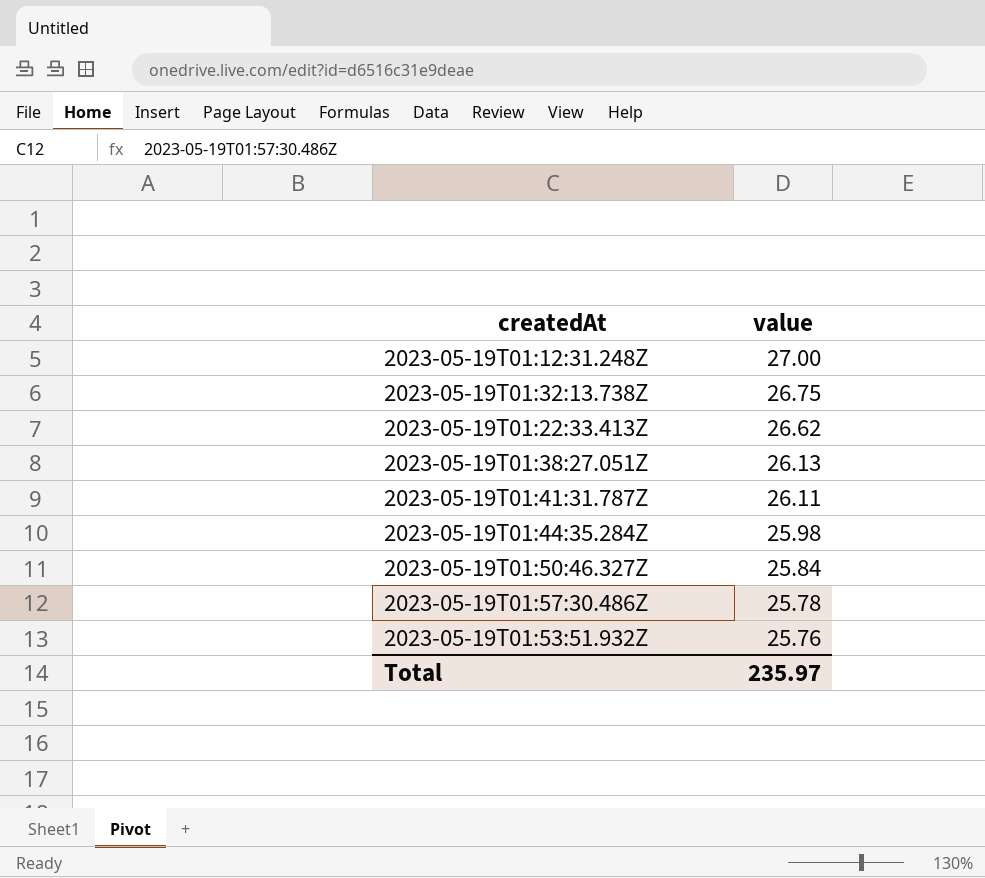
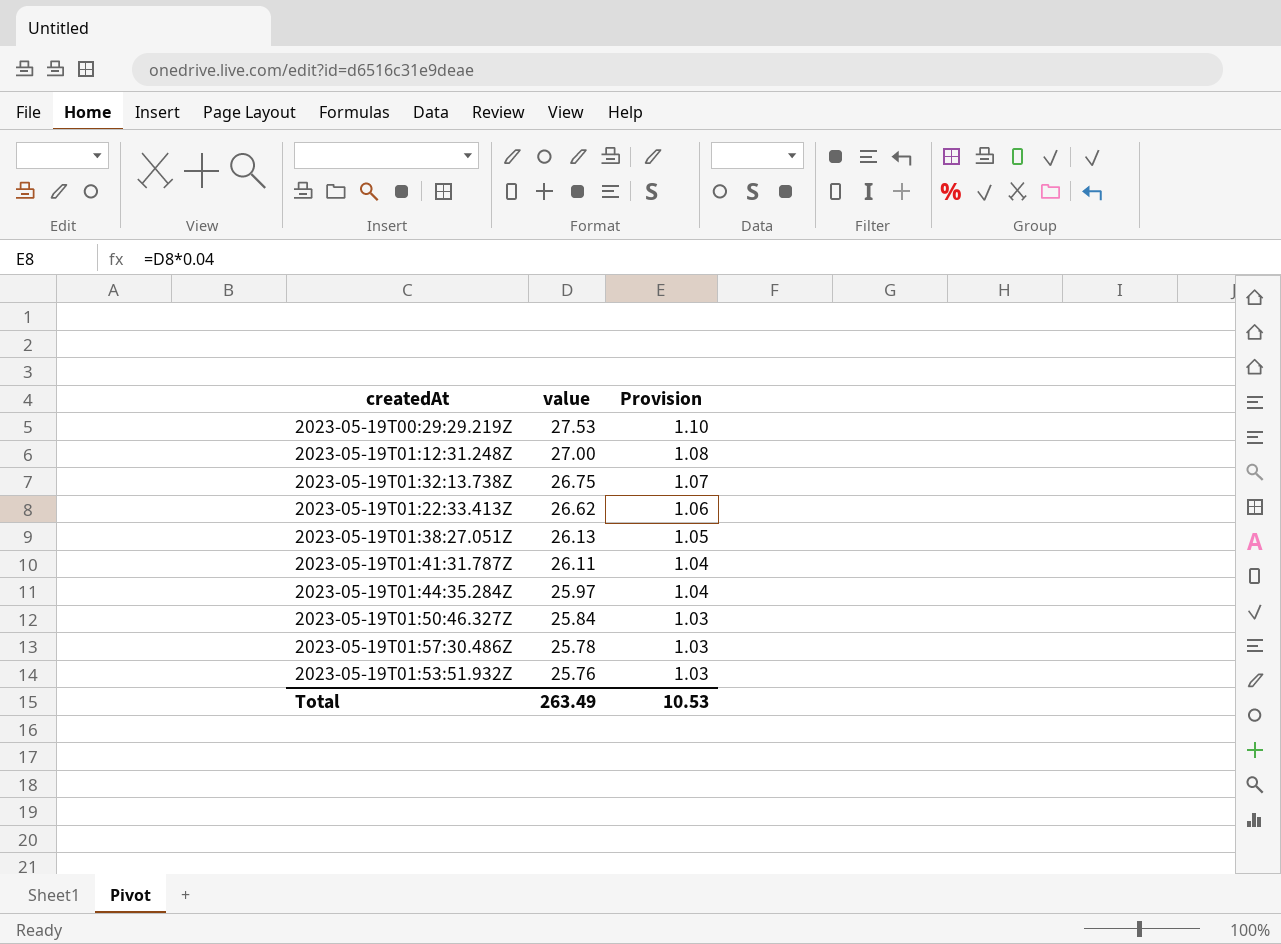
column Provision | formula: none -> [value] * 0.04
row 2023-05-19T00:29:29.219Z: none -> 27.53 | 1.10
2023-05-19T01:44:35.284Z | value: 25.98 -> 25.97
Total | value: 235.97 -> 263.49

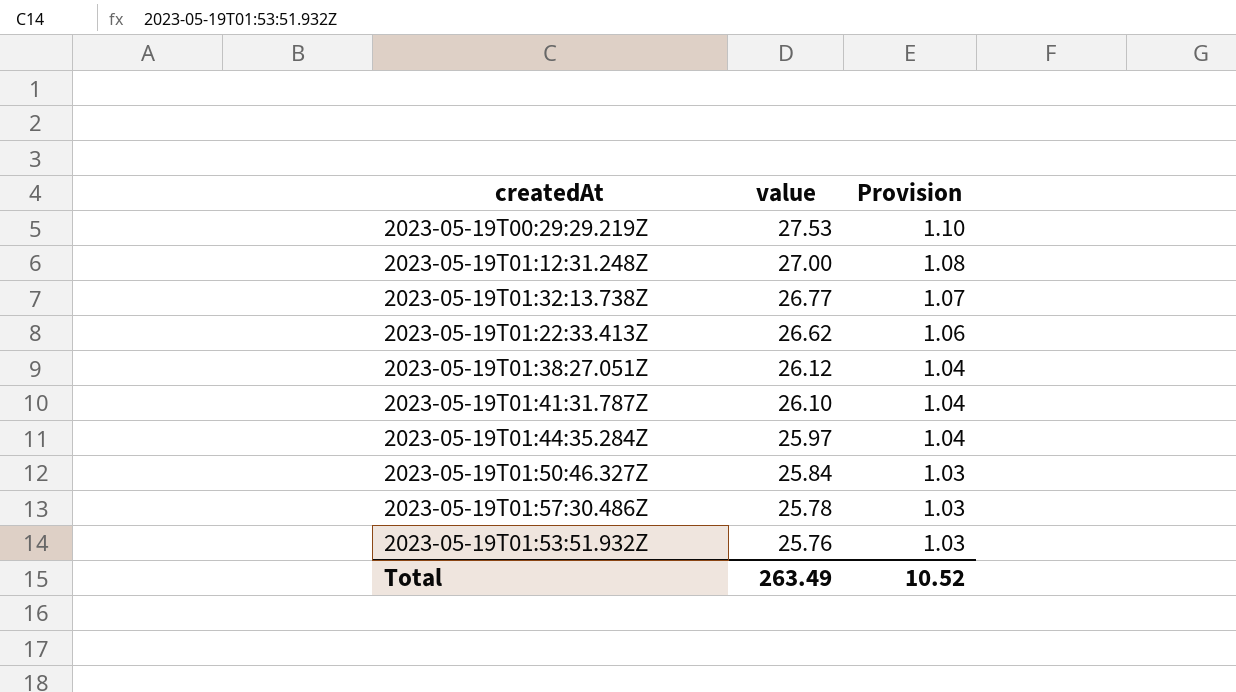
2023-05-19T01:32:13.738Z | value: 26.75 -> 26.77
2023-05-19T01:38:27.051Z | value: 26.13 -> 26.12
2023-05-19T01:38:27.051Z | Provision: 1.05 -> 1.04
2023-05-19T01:41:31.787Z | value: 26.11 -> 26.10
Total | Provision: 10.53 -> 10.52

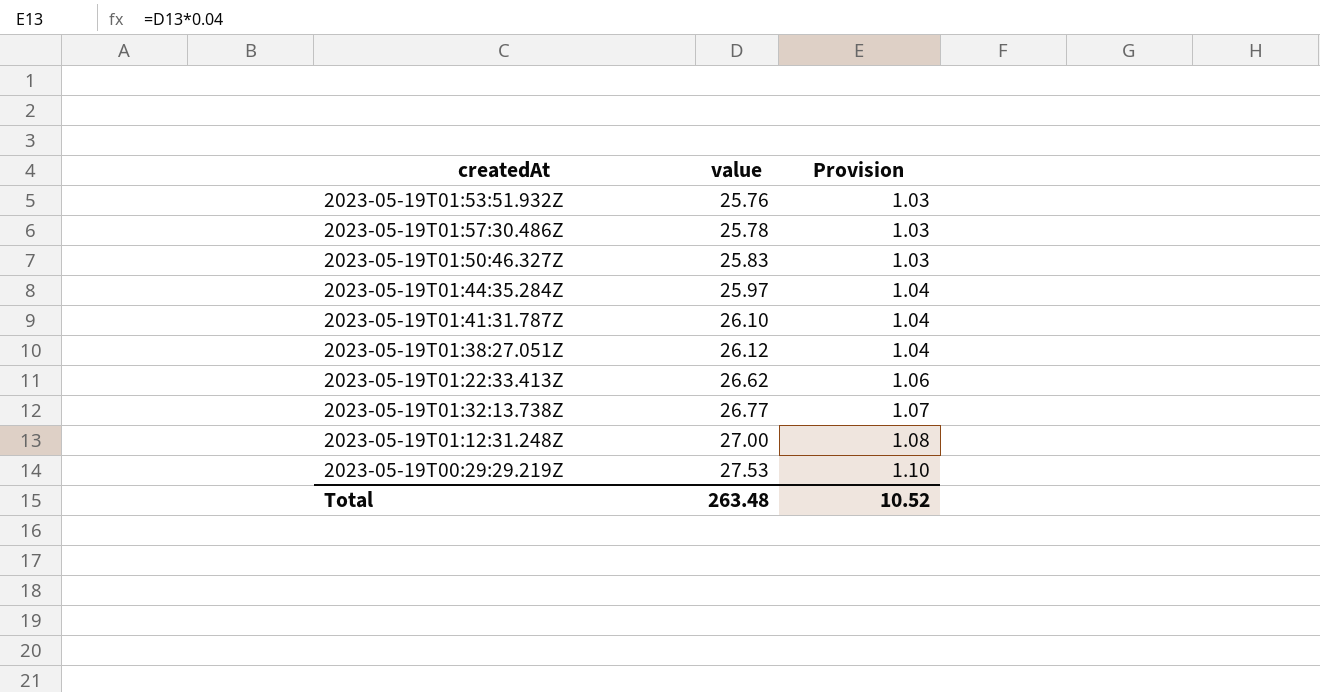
row order: value descending -> value ascending
2023-05-19T01:50:46.327Z | value: 25.84 -> 25.83
Total | value: 263.49 -> 263.48

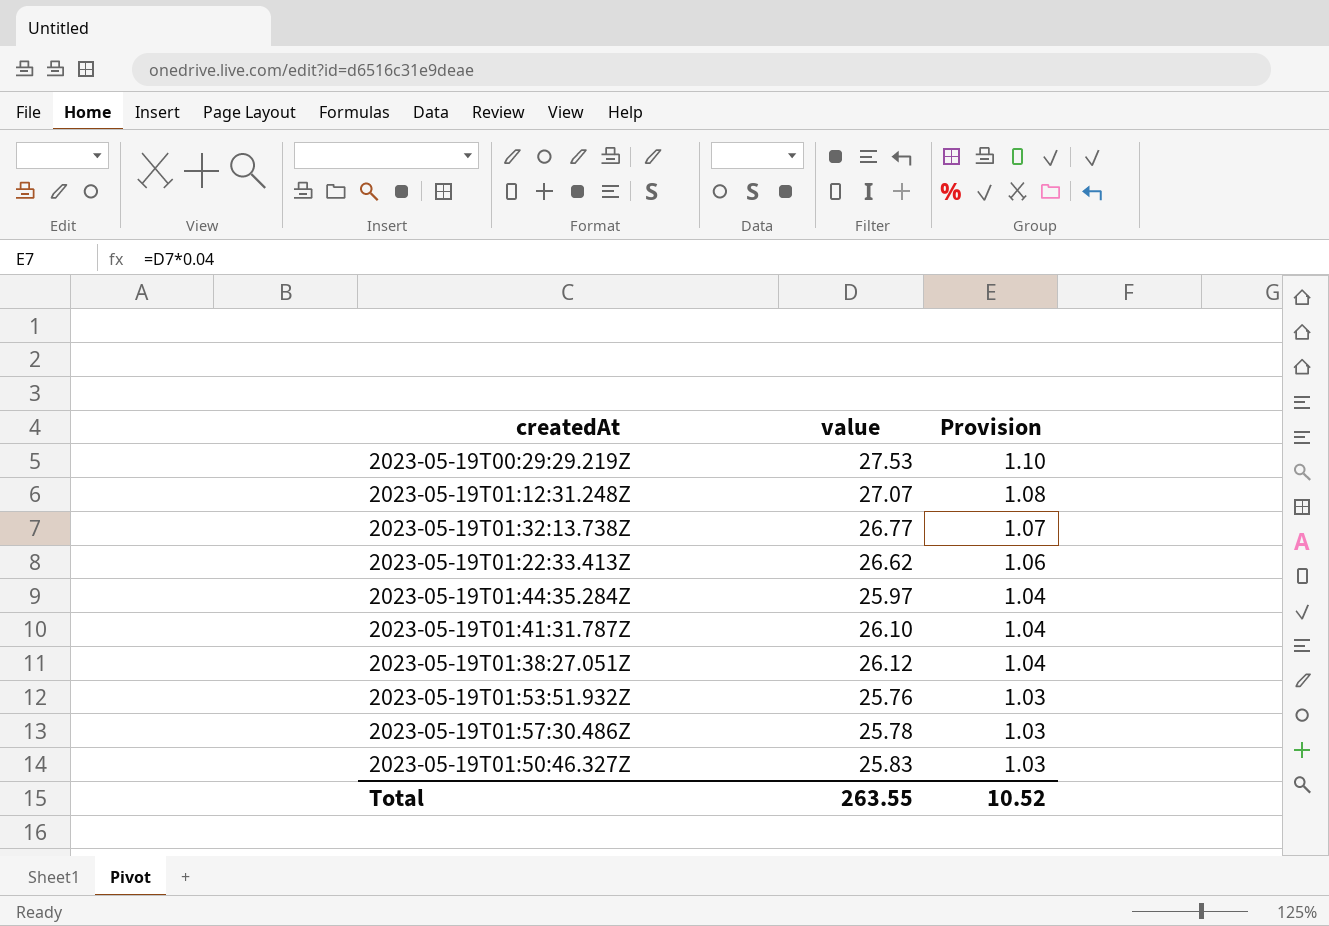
row order: value ascending -> Provision descending
2023-05-19T01:12:31.248Z | value: 27.00 -> 27.07
Total | value: 263.48 -> 263.55

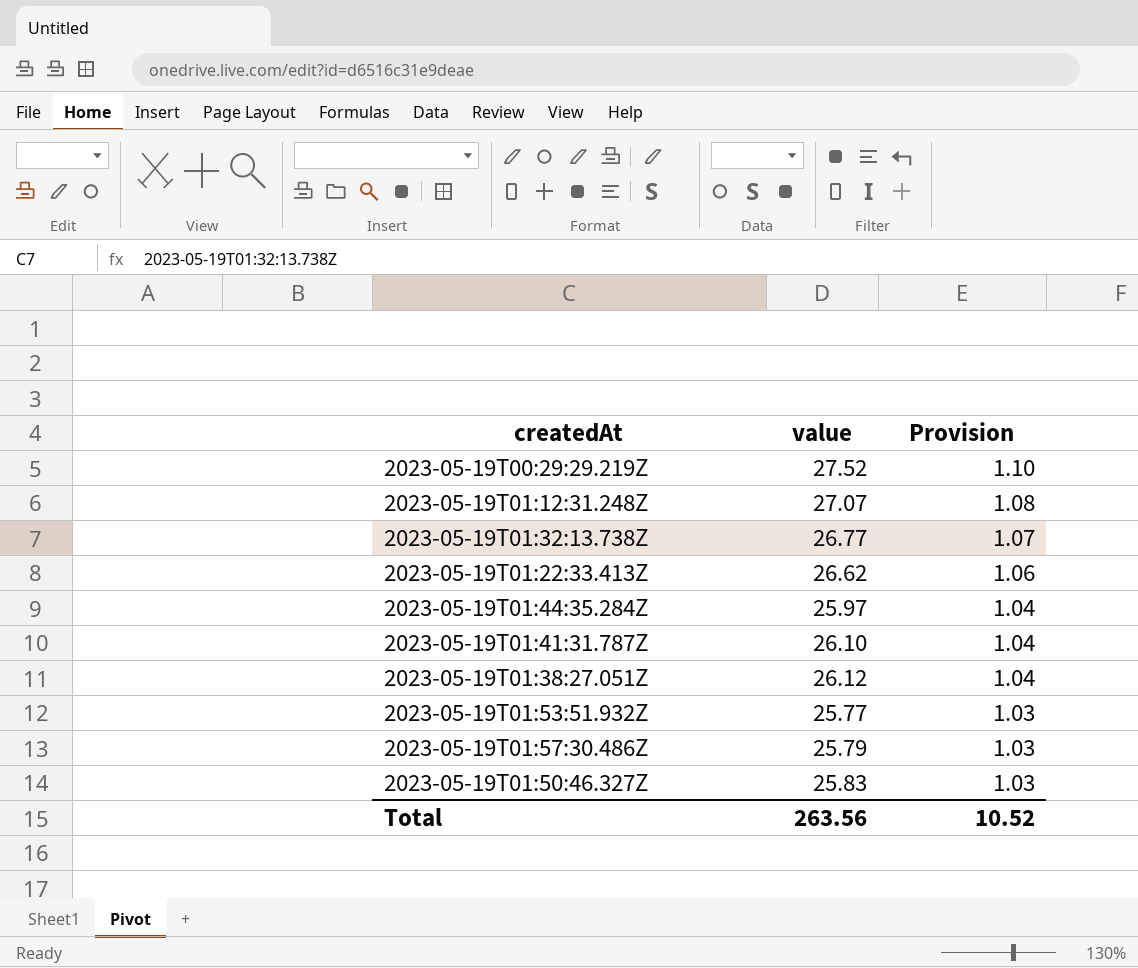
2023-05-19T00:29:29.219Z | value: 27.53 -> 27.52
2023-05-19T01:53:51.932Z | value: 25.76 -> 25.77
2023-05-19T01:57:30.486Z | value: 25.78 -> 25.79
Total | value: 263.55 -> 263.56

